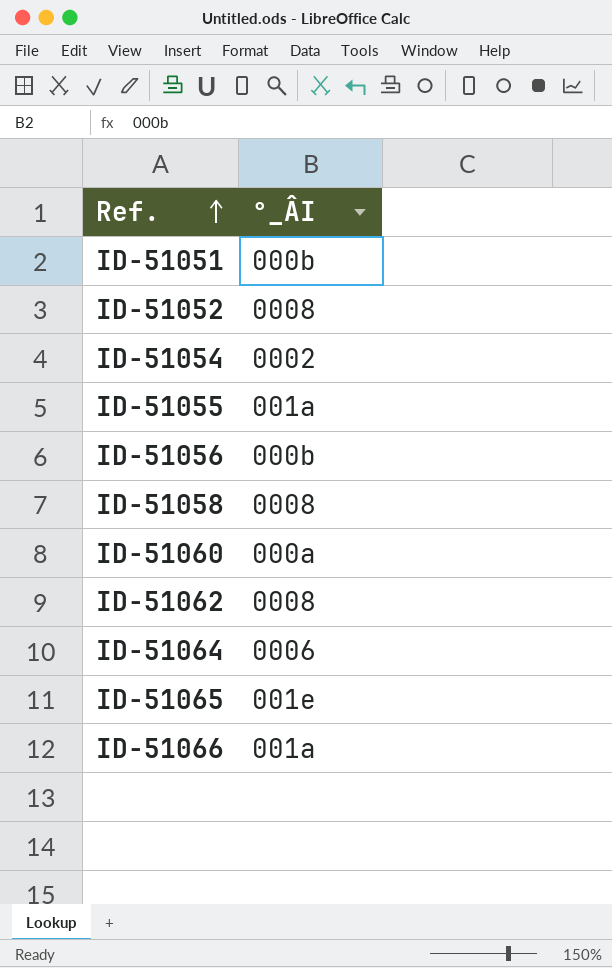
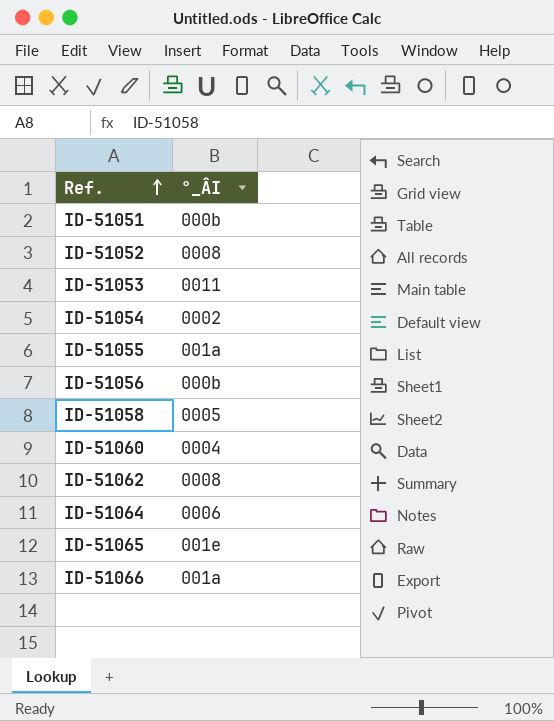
row ID-51053: none -> 0011
ID-51058 | °_ÂI: 0008 -> 0005
ID-51060 | °_ÂI: 000a -> 0004

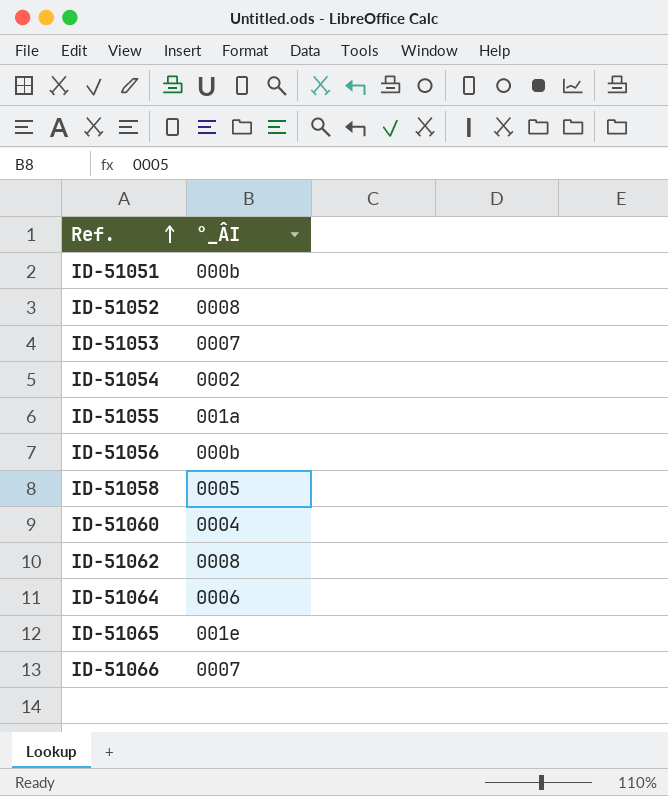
ID-51053 | °_ÂI: 0011 -> 0007
ID-51066 | °_ÂI: 001a -> 0007

